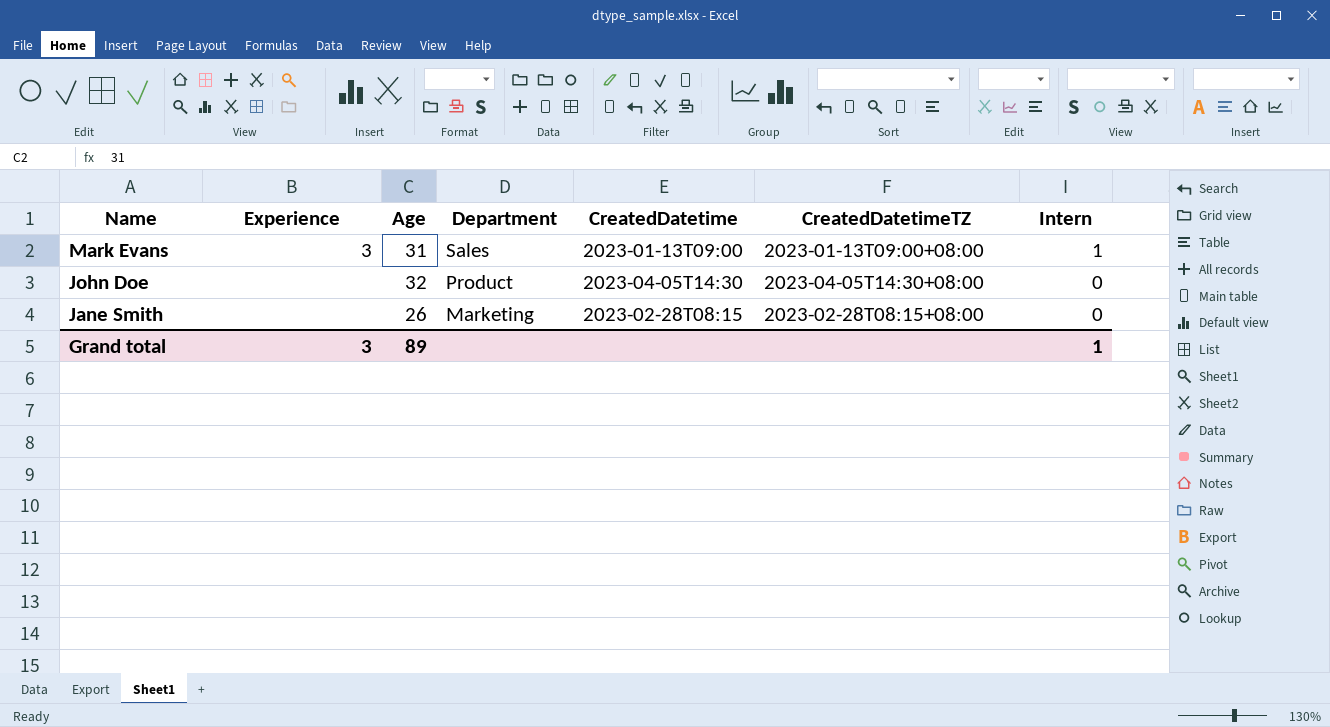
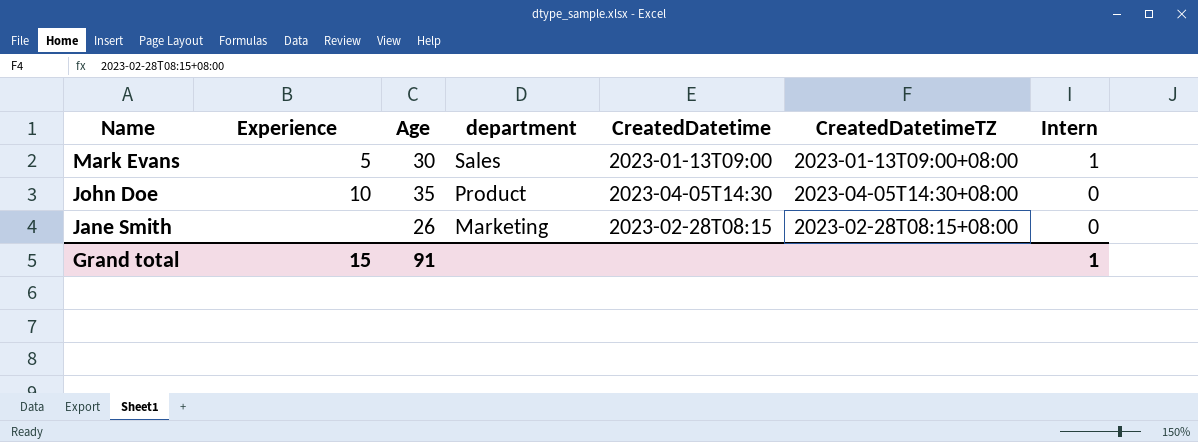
column name: Department -> department
Mark Evans | Experience: 3 -> 5
Mark Evans | Age: 31 -> 30
John Doe | Experience: none -> 10
John Doe | Age: 32 -> 35
Grand total | Experience: 3 -> 15
Grand total | Age: 89 -> 91

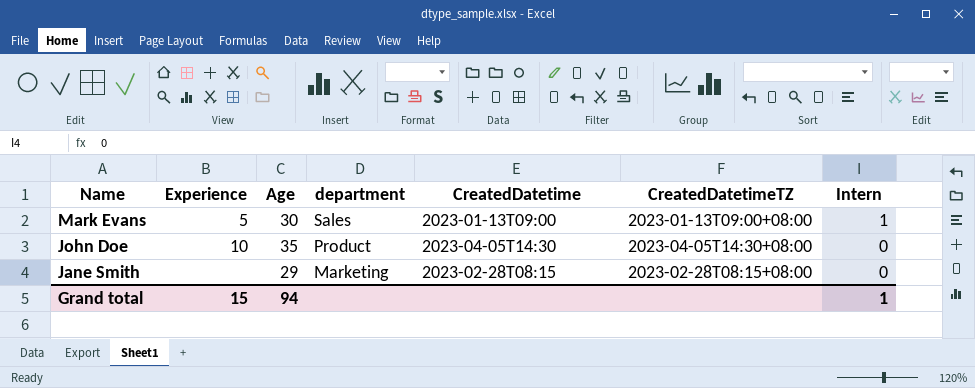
Jane Smith | Age: 26 -> 29
Grand total | Age: 91 -> 94

